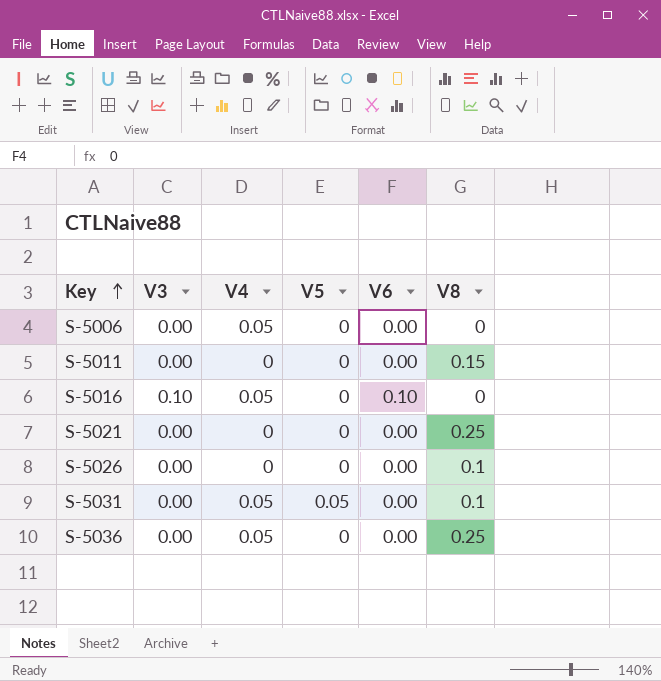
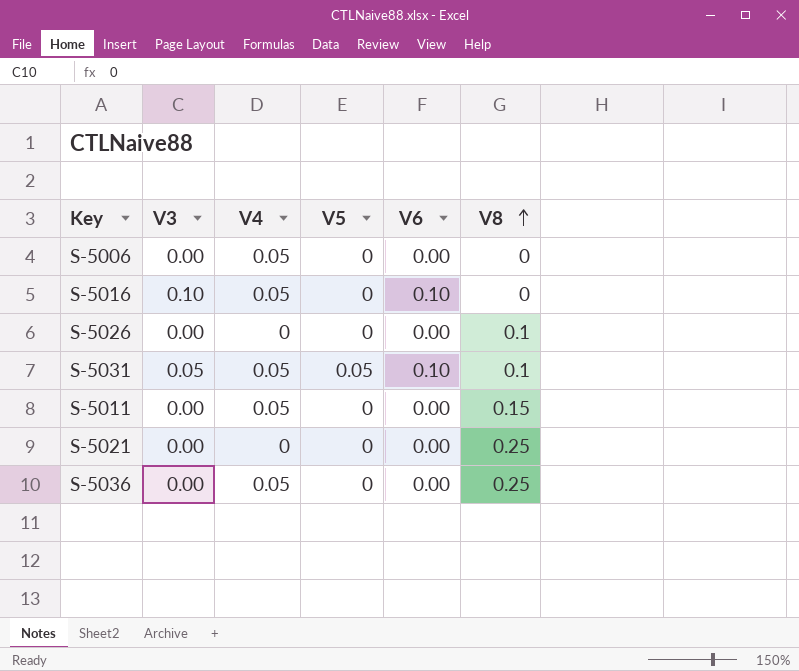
row order: Key ascending -> V8 ascending
S-5031 | V3: 0.00 -> 0.05
S-5031 | V6: 0.00 -> 0.10
S-5011 | V4: 0 -> 0.05

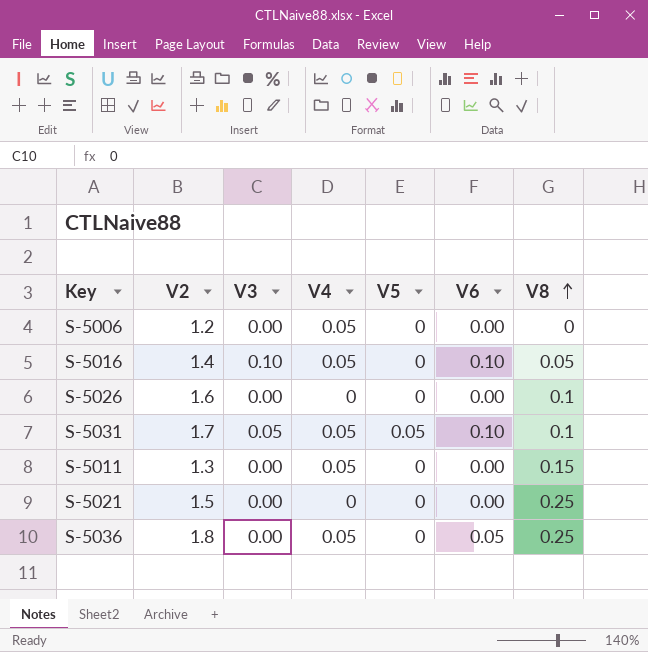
column V2 | position: none -> 2
S-5016 | V8: 0 -> 0.05
S-5036 | V6: 0.00 -> 0.05

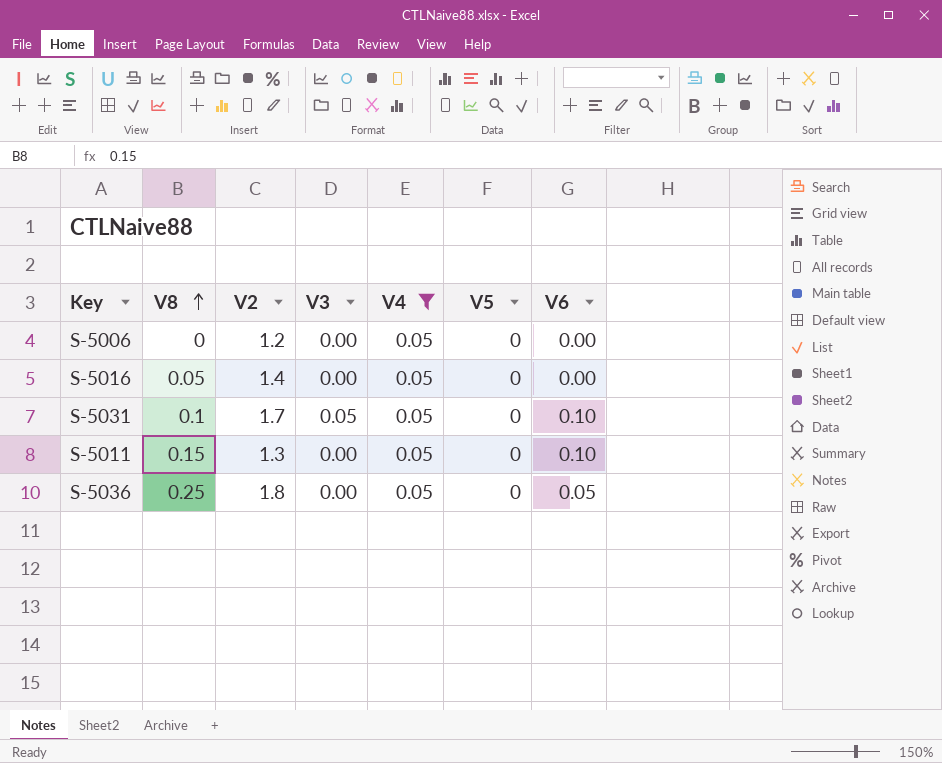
filter: none -> V4 = 0.05
column V8 | position: 7 -> 2
S-5016 | V3: 0.10 -> 0.00
S-5016 | V6: 0.10 -> 0.00
S-5031 | V5: 0.05 -> 0
S-5011 | V6: 0.00 -> 0.10

